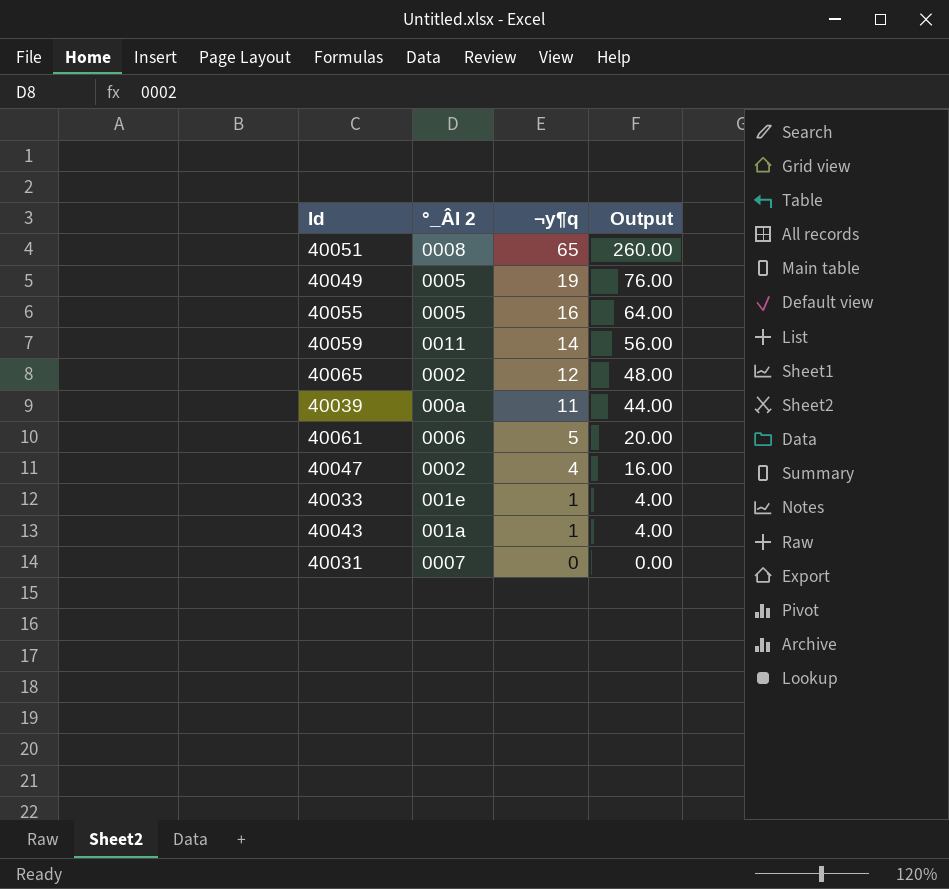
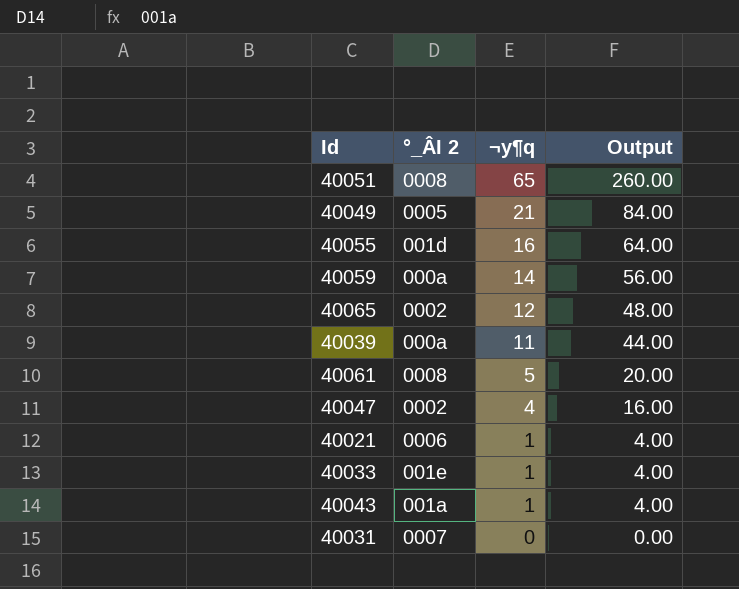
40049 | ¬y¶q: 19 -> 21
40049 | Output: 76.00 -> 84.00
40055 | °_ÂI 2: 0005 -> 001d
40059 | °_ÂI 2: 0011 -> 000a
40061 | °_ÂI 2: 0006 -> 0008
row 40021: none -> 0006 | 1 | 4.00

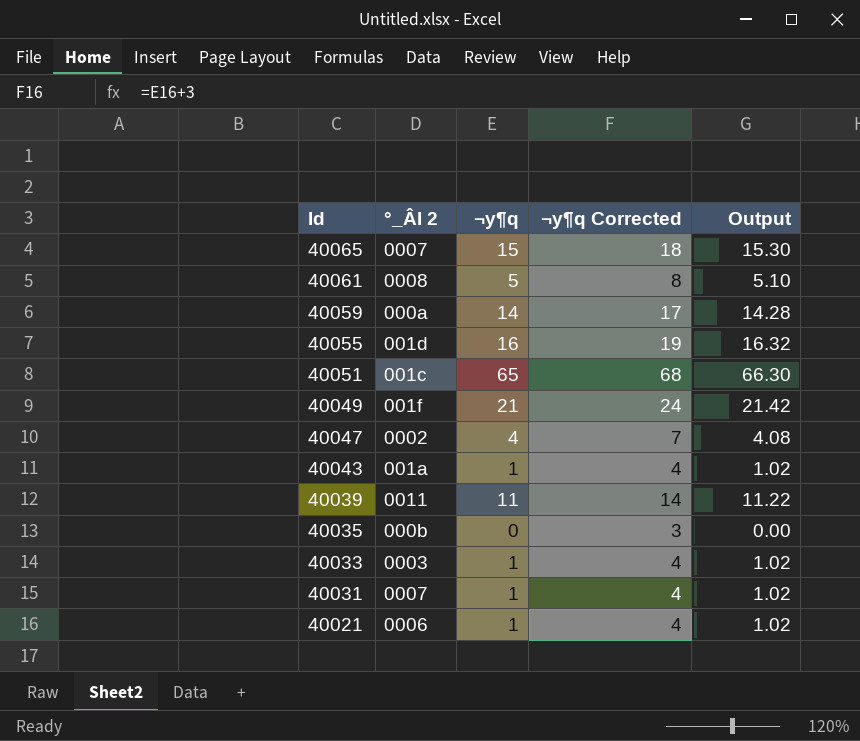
row order: ¬y¶q descending -> Id descending
column ¬y¶q Corrected | formula: none -> [¬y¶q] + 3
column Output | formula: [¬y¶q] * 4 -> [¬y¶q] * 1.02
40065 | °_ÂI 2: 0002 -> 0007
40065 | ¬y¶q: 12 -> 15
40051 | °_ÂI 2: 0008 -> 001c
40049 | °_ÂI 2: 0005 -> 001f
40039 | °_ÂI 2: 000a -> 0011
row 40035: none -> 000b | 0 | 3 | 0.00
40033 | °_ÂI 2: 001e -> 0003
40031 | ¬y¶q: 0 -> 1

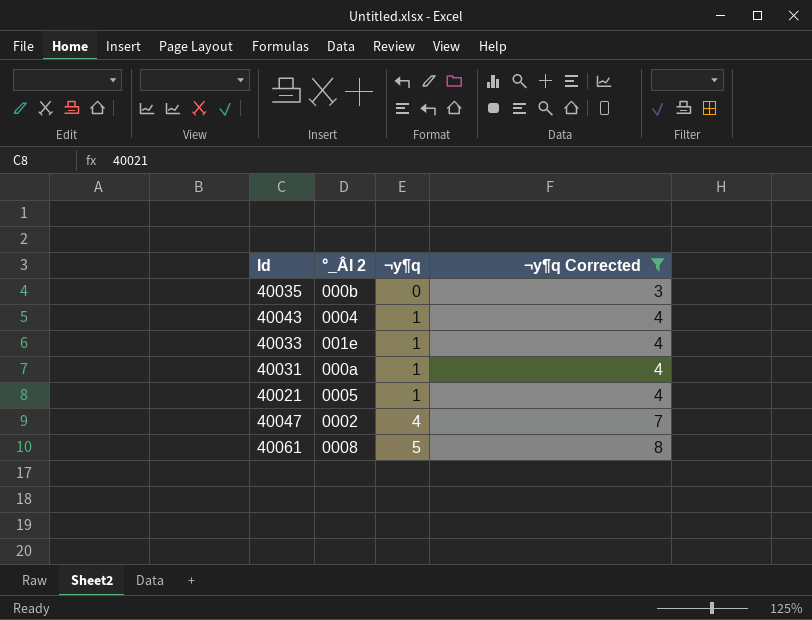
filter: none -> ¬y¶q Corrected <= 8
row order: Id descending -> ¬y¶q ascending
column Output | formula: [¬y¶q] * 1.02 -> none
40043 | °_ÂI 2: 001a -> 0004
40033 | °_ÂI 2: 0003 -> 001e
40031 | °_ÂI 2: 0007 -> 000a
40021 | °_ÂI 2: 0006 -> 0005

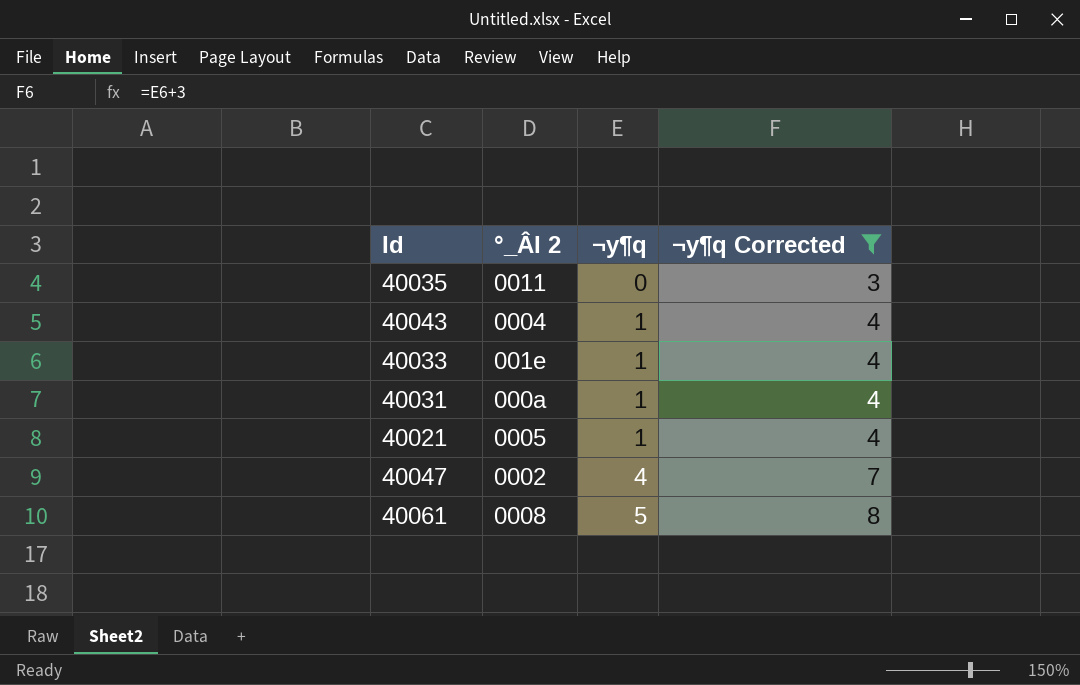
40035 | °_ÂI 2: 000b -> 0011

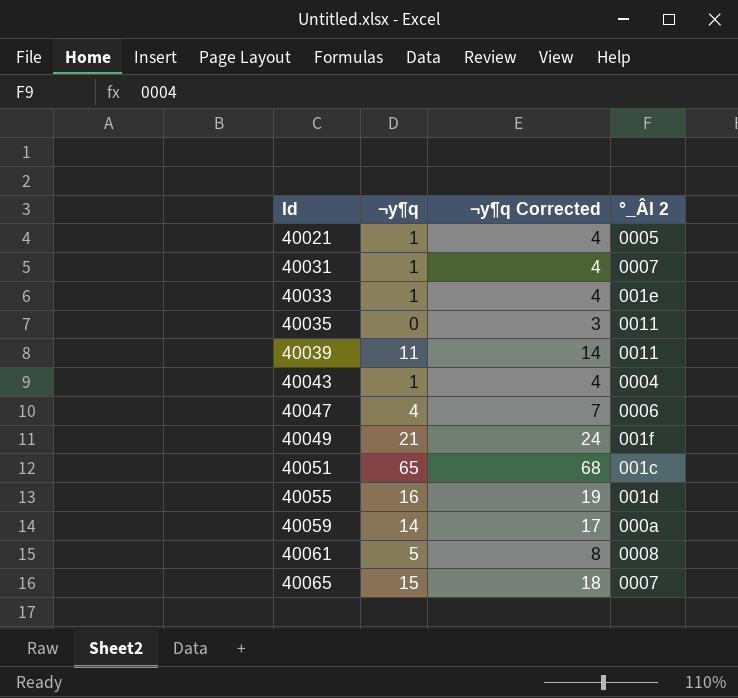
filter: ¬y¶q Corrected <= 8 -> none
row order: ¬y¶q ascending -> Id ascending
column °_ÂI 2 | position: 2 -> 4
40031 | °_ÂI 2: 000a -> 0007
40047 | °_ÂI 2: 0002 -> 0006

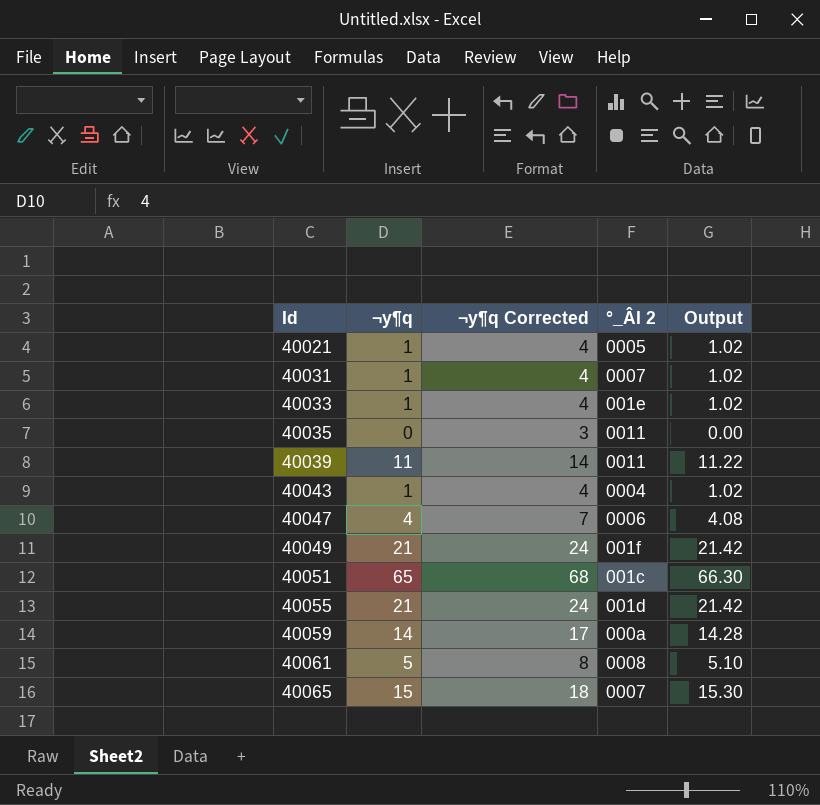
column Output | formula: none -> [¬y¶q] * 1.02
40055 | ¬y¶q: 16 -> 21
40055 | ¬y¶q Corrected: 19 -> 24

